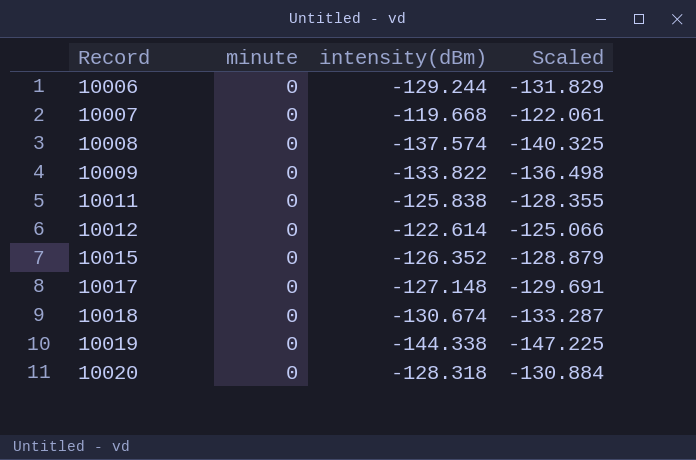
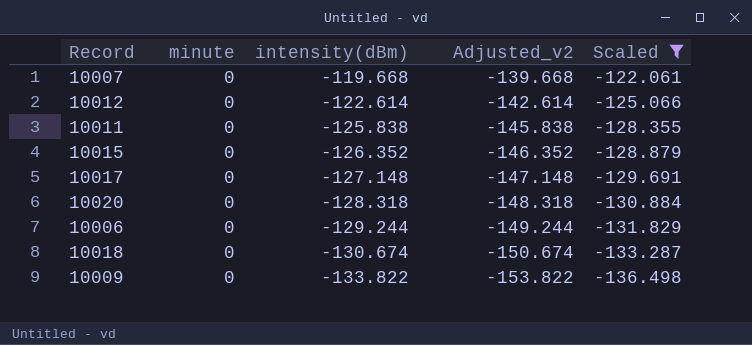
filter: none -> Scaled >= -136.498
row order: Record ascending -> intensity(dBm) descending
column Adjusted_v2 | formula: none -> [intensity(dBm)] - 20

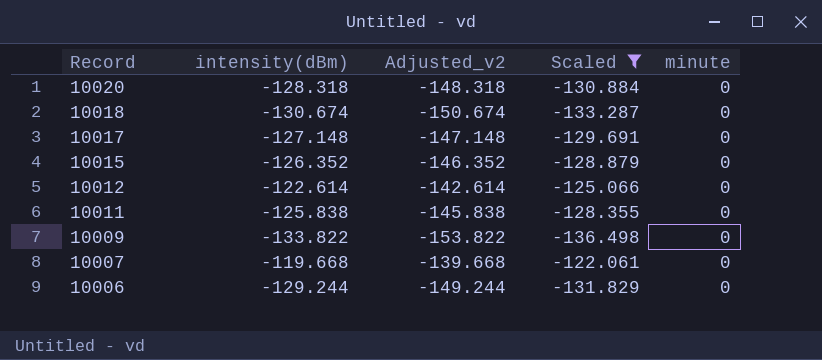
row order: intensity(dBm) descending -> Record descending
column minute | position: 2 -> 5

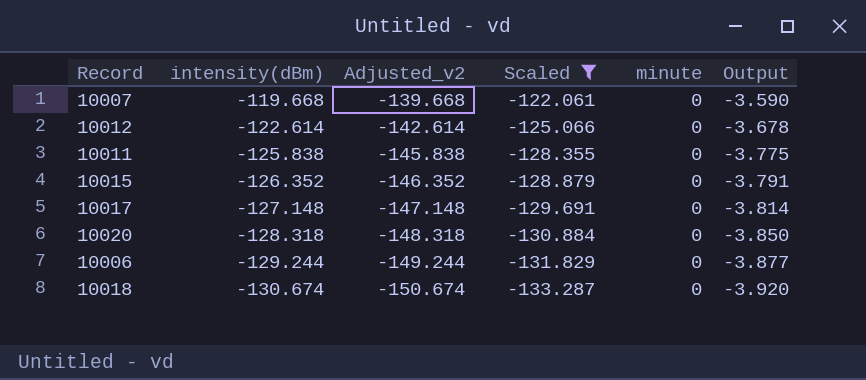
row order: Record descending -> intensity(dBm) descending
column Output | formula: none -> [intensity(dBm)] * 0.03
row 10009: -133.822 | -153.822 | -136.498 | 0 -> none

